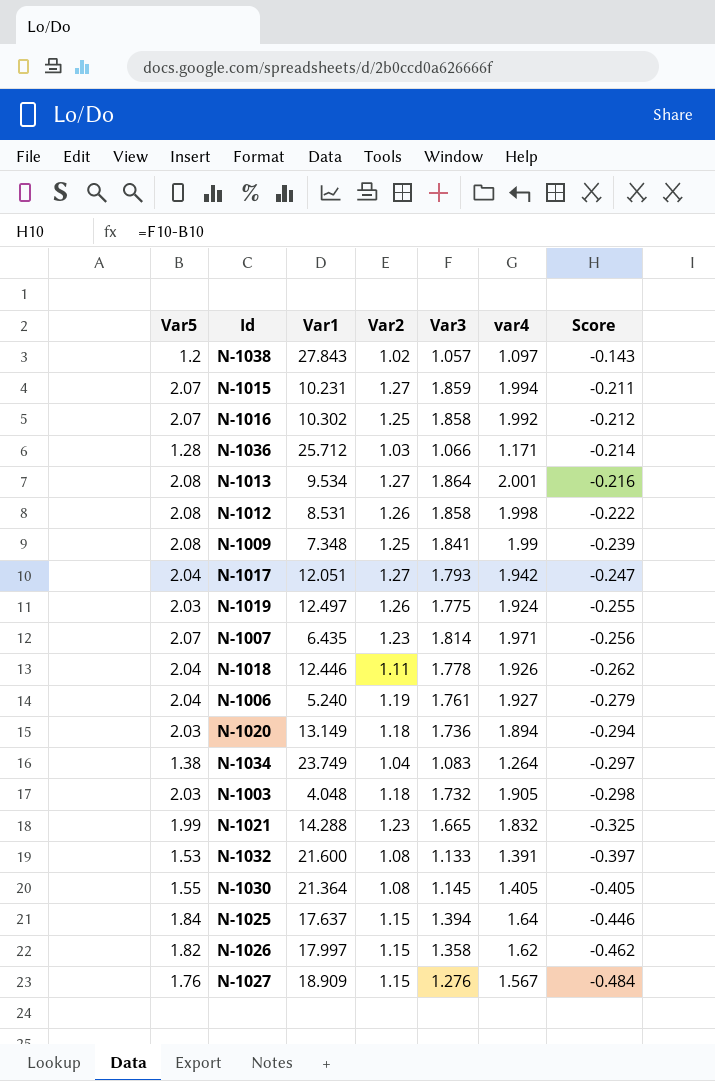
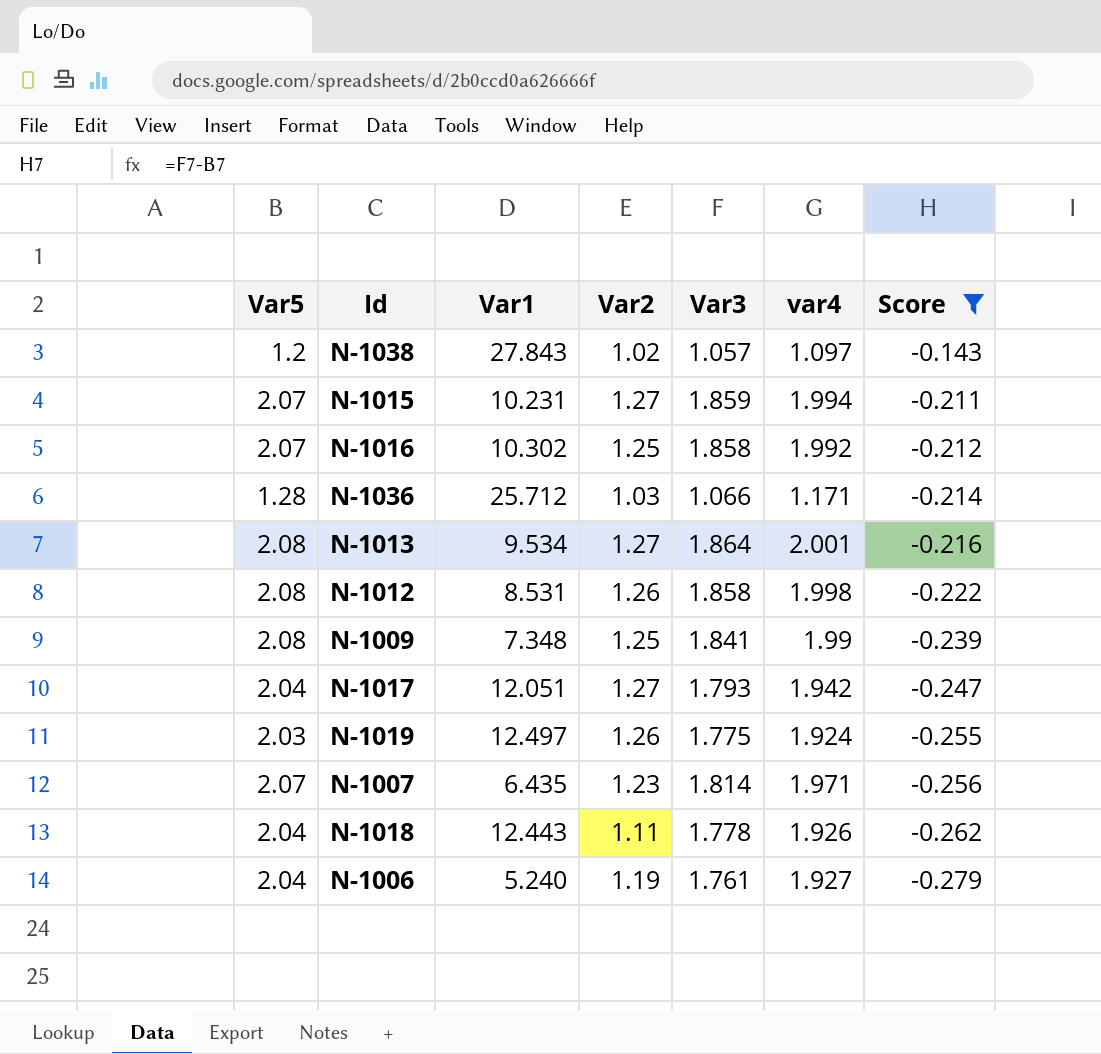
filter: none -> Score >= -0.279
N-1018 | Var1: 12.446 -> 12.443

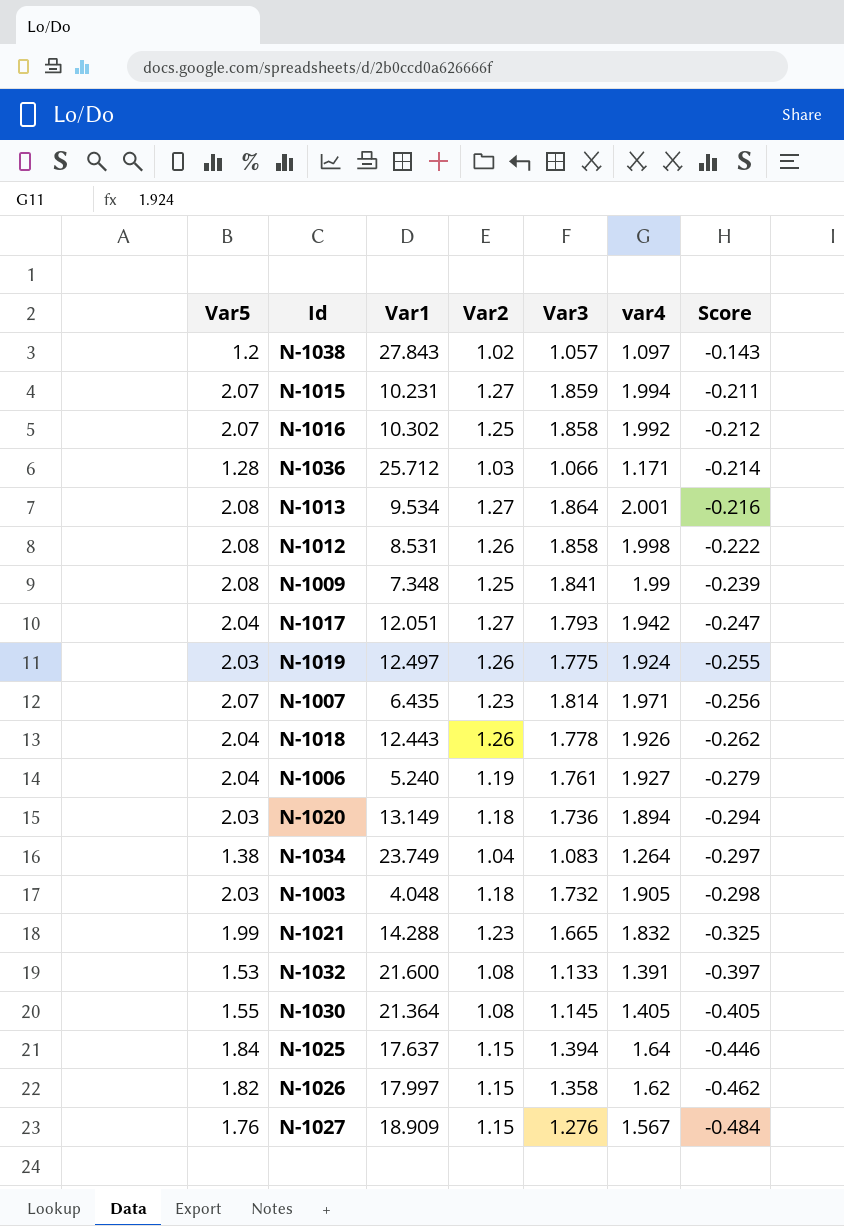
filter: Score >= -0.279 -> none
N-1018 | Var2: 1.11 -> 1.26

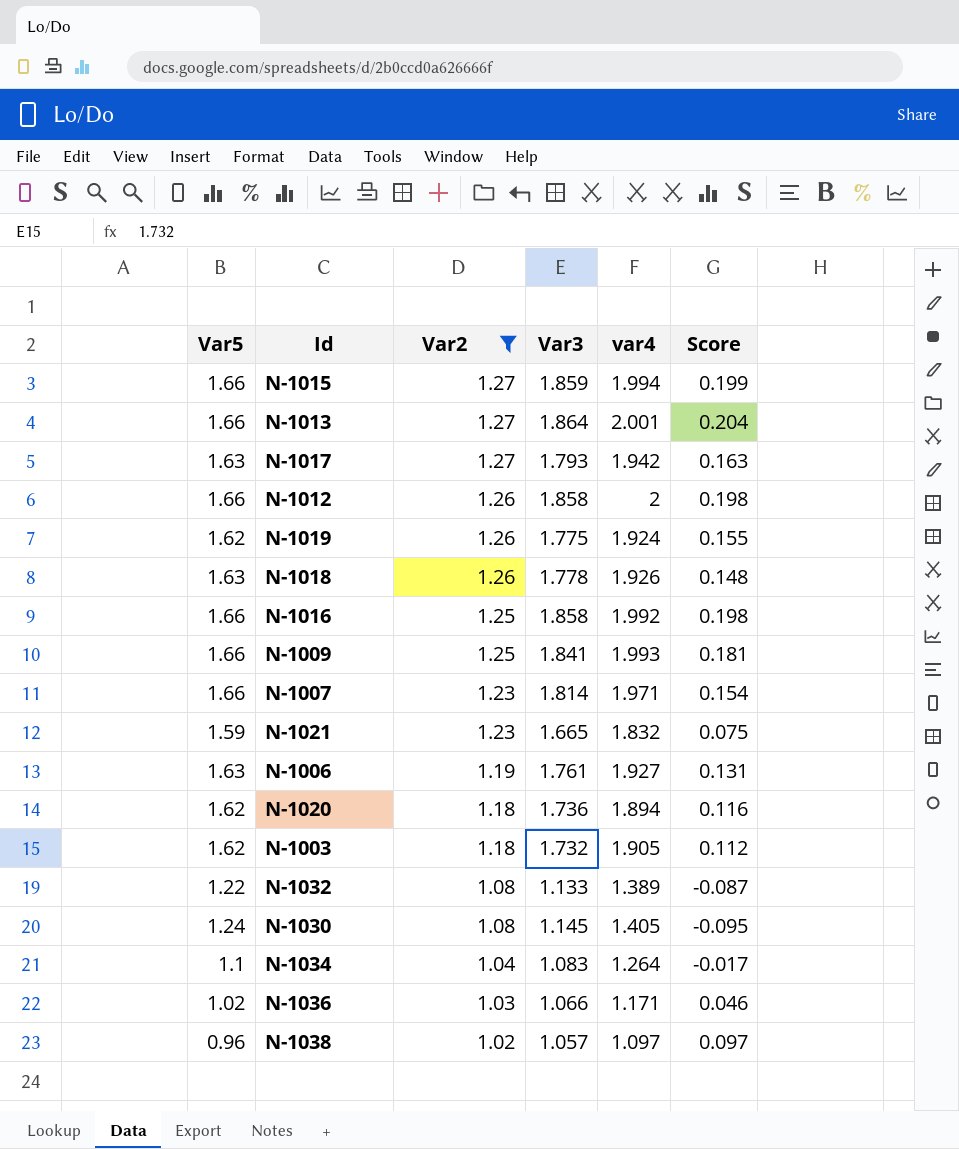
filter: none -> Var2 != 1.15
row order: Score descending -> Var2 descending
column Var1 | position: 3 -> none
N-1015 | Var5: 2.07 -> 1.66
N-1015 | Score: -0.211 -> 0.199
N-1013 | Var5: 2.08 -> 1.66
N-1013 | Score: -0.216 -> 0.204
N-1017 | Var5: 2.04 -> 1.63
N-1017 | Score: -0.247 -> 0.163
N-1012 | Var5: 2.08 -> 1.66
N-1012 | var4: 1.998 -> 2
N-1012 | Score: -0.222 -> 0.198
N-1019 | Var5: 2.03 -> 1.62
N-1019 | Score: -0.255 -> 0.155
N-1018 | Var5: 2.04 -> 1.63
N-1018 | Score: -0.262 -> 0.148
N-1016 | Var5: 2.07 -> 1.66
N-1016 | Score: -0.212 -> 0.198
N-1009 | Var5: 2.08 -> 1.66
N-1009 | var4: 1.99 -> 1.993
N-1009 | Score: -0.239 -> 0.181
N-1007 | Var5: 2.07 -> 1.66
N-1007 | Score: -0.256 -> 0.154
N-1021 | Var5: 1.99 -> 1.59
N-1021 | Score: -0.325 -> 0.075
N-1006 | Var5: 2.04 -> 1.63
N-1006 | Score: -0.279 -> 0.131
N-1020 | Var5: 2.03 -> 1.62
N-1020 | Score: -0.294 -> 0.116
N-1003 | Var5: 2.03 -> 1.62
N-1003 | Score: -0.298 -> 0.112
N-1032 | Var5: 1.53 -> 1.22
N-1032 | var4: 1.391 -> 1.389
N-1032 | Score: -0.397 -> -0.087
N-1030 | Var5: 1.55 -> 1.24
N-1030 | Score: -0.405 -> -0.095
N-1034 | Var5: 1.38 -> 1.1
N-1034 | Score: -0.297 -> -0.017
N-1036 | Var5: 1.28 -> 1.02
N-1036 | Score: -0.214 -> 0.046
N-1038 | Var5: 1.2 -> 0.96
N-1038 | Score: -0.143 -> 0.097

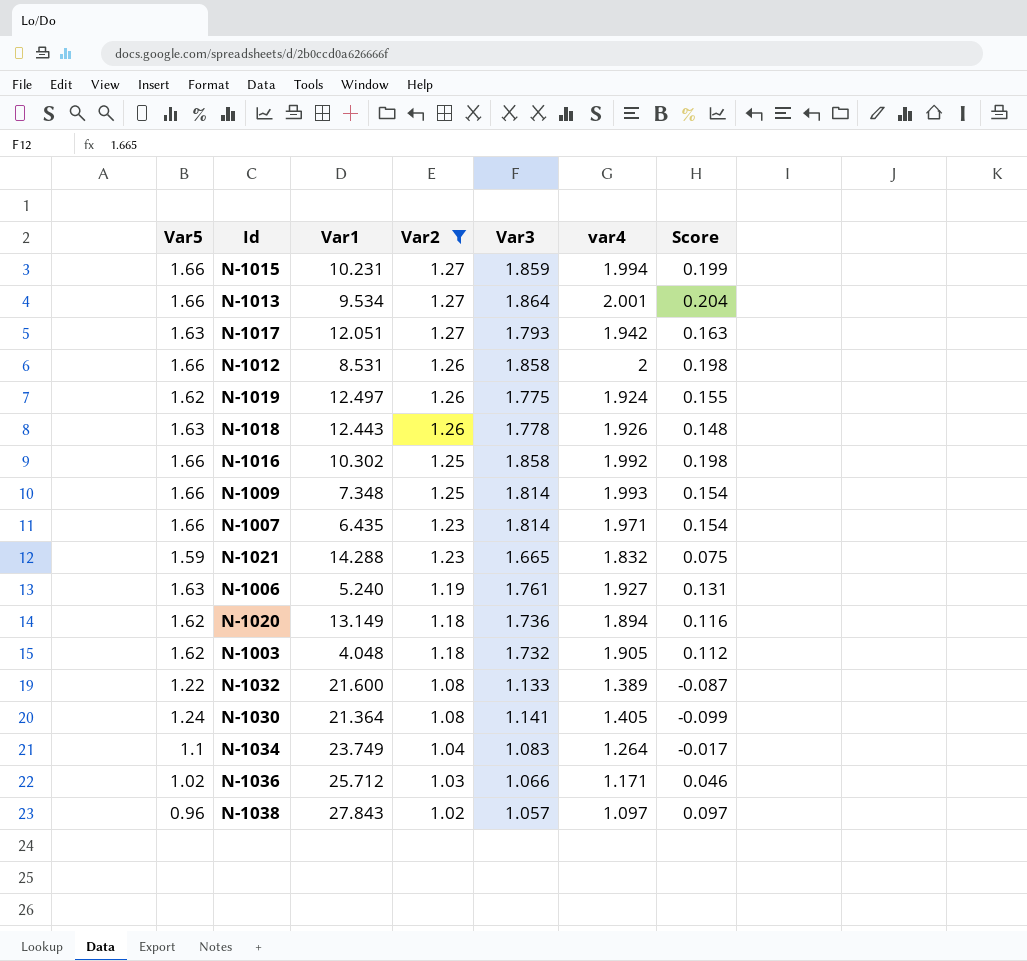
column Var1 | position: none -> 3
N-1009 | Var3: 1.841 -> 1.814
N-1009 | Score: 0.181 -> 0.154
N-1030 | Var3: 1.145 -> 1.141
N-1030 | Score: -0.095 -> -0.099

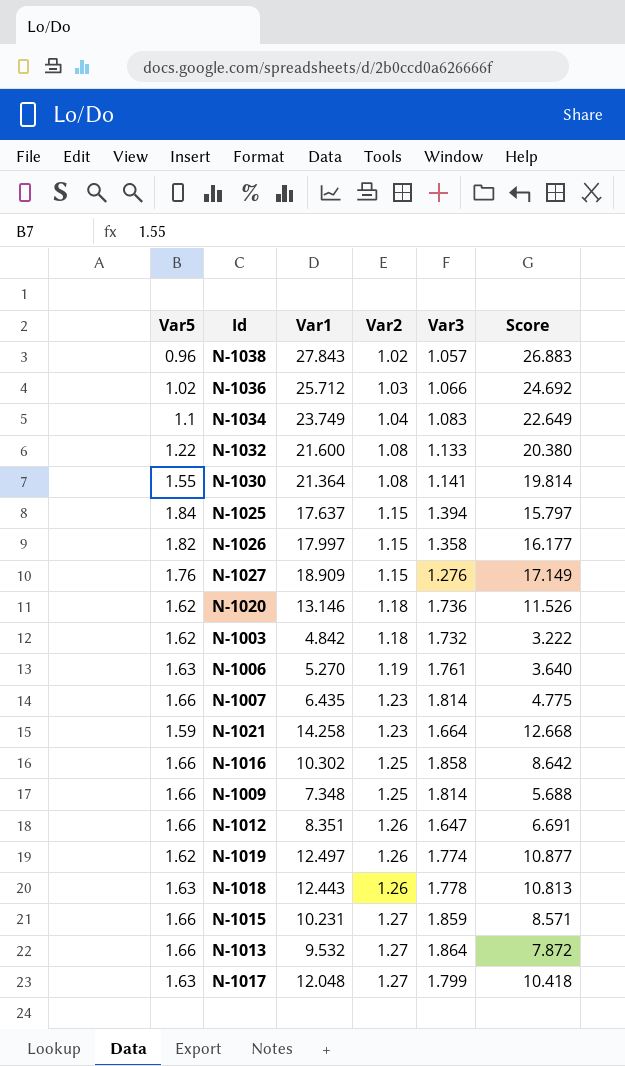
filter: Var2 != 1.15 -> none
row order: Var2 descending -> Var2 ascending
column var4 | position: 6 -> none
column Score | formula: [Var3] - [Var5] -> [Var1] - [Var5]
N-1030 | Var5: 1.24 -> 1.55
N-1020 | Var1: 13.149 -> 13.146
N-1003 | Var1: 4.048 -> 4.842
N-1006 | Var1: 5.240 -> 5.270
N-1021 | Var1: 14.288 -> 14.258
N-1021 | Var3: 1.665 -> 1.664
N-1012 | Var1: 8.531 -> 8.351
N-1012 | Var3: 1.858 -> 1.647
N-1019 | Var3: 1.775 -> 1.774
N-1013 | Var1: 9.534 -> 9.532
N-1017 | Var1: 12.051 -> 12.048
N-1017 | Var3: 1.793 -> 1.799

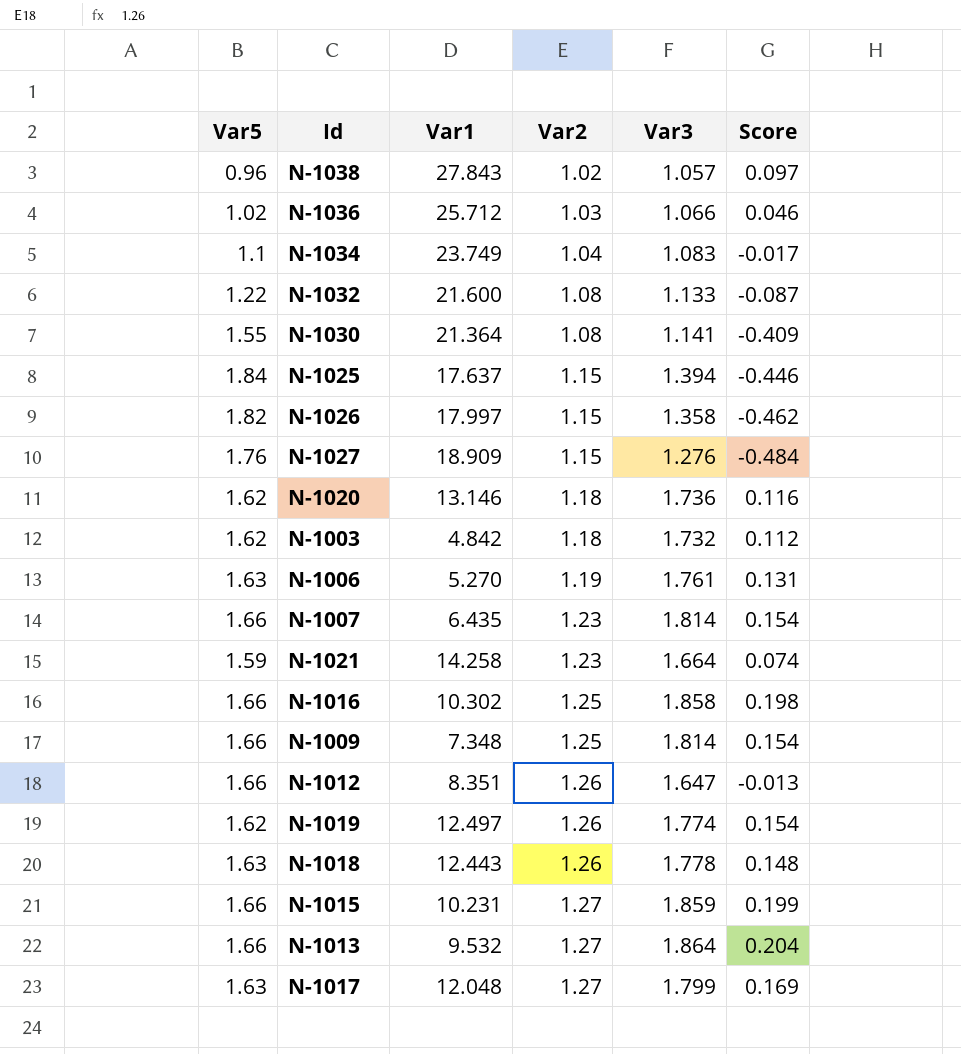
column Score | formula: [Var1] - [Var5] -> [Var3] - [Var5]

